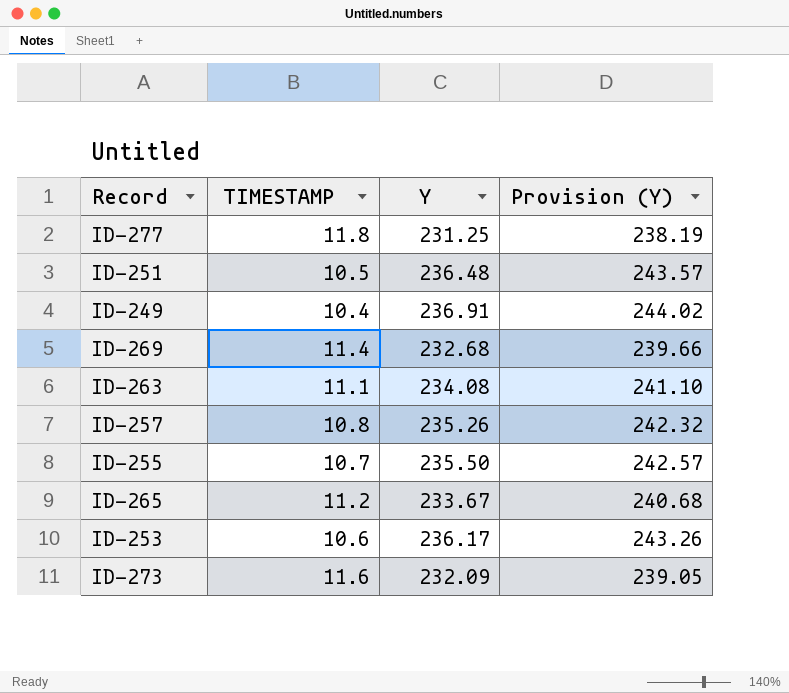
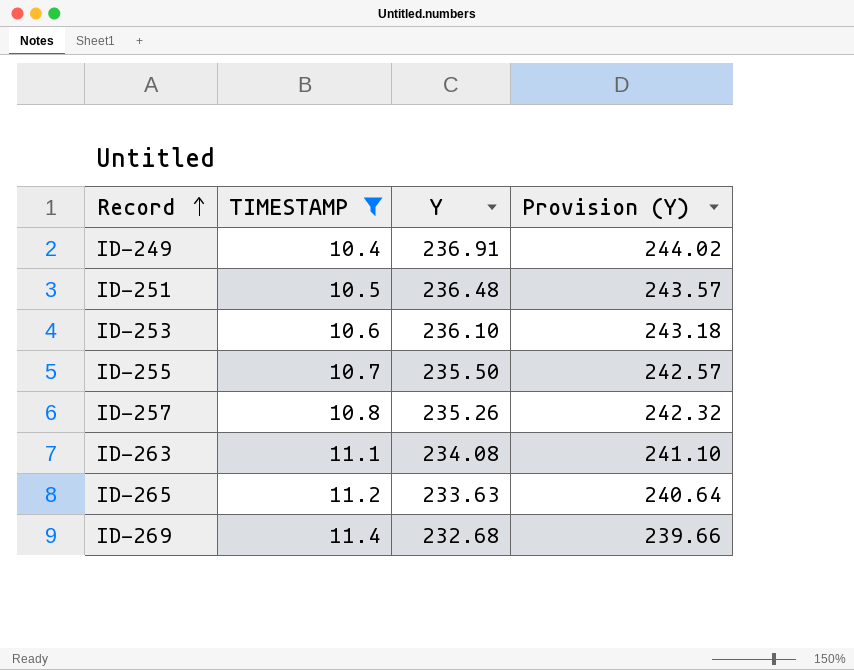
filter: none -> TIMESTAMP <= 11.4
row order: none -> Record ascending
ID-253 | Y: 236.17 -> 236.10
ID-253 | Provision (Y): 243.26 -> 243.18
ID-265 | Y: 233.67 -> 233.63
ID-265 | Provision (Y): 240.68 -> 240.64

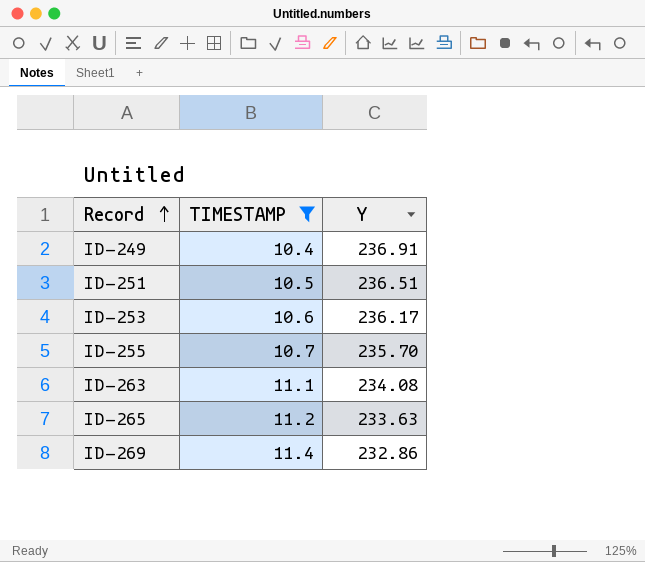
column Provision (Y) | formula: [Y] * 1.03 -> none
row ID-257: 10.8 | 235.26 | 242.32 -> none
ID-251 | Y: 236.48 -> 236.51
ID-253 | Y: 236.10 -> 236.17
ID-255 | Y: 235.50 -> 235.70
ID-269 | Y: 232.68 -> 232.86

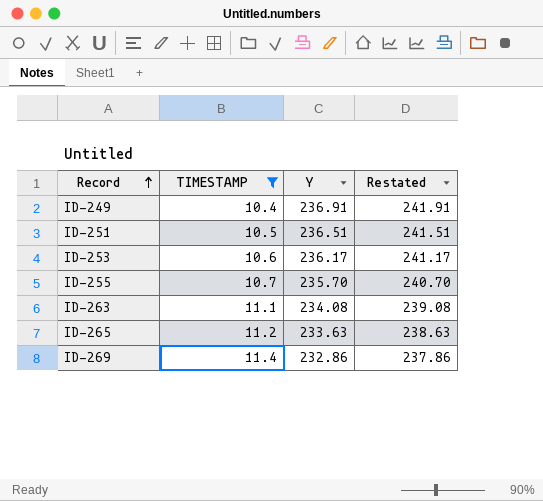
column Restated | formula: none -> [Y] + 5

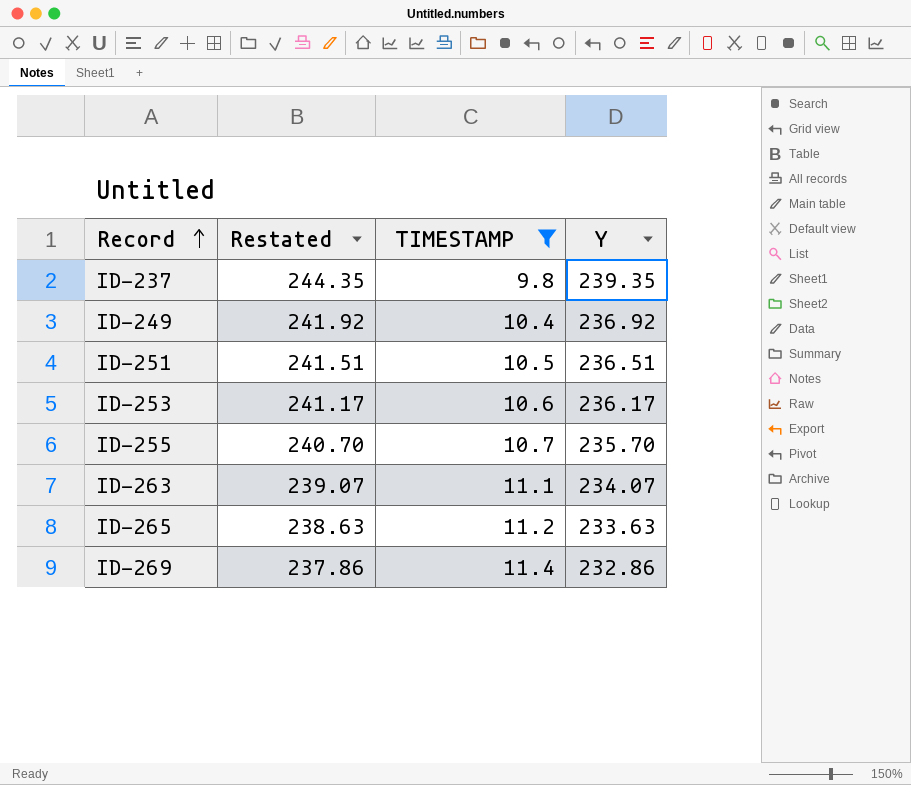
column Restated | position: 4 -> 2
row ID-237: none -> 244.35 | 9.8 | 239.35
ID-249 | Restated: 241.91 -> 241.92
ID-249 | Y: 236.91 -> 236.92
ID-263 | Restated: 239.08 -> 239.07
ID-263 | Y: 234.08 -> 234.07

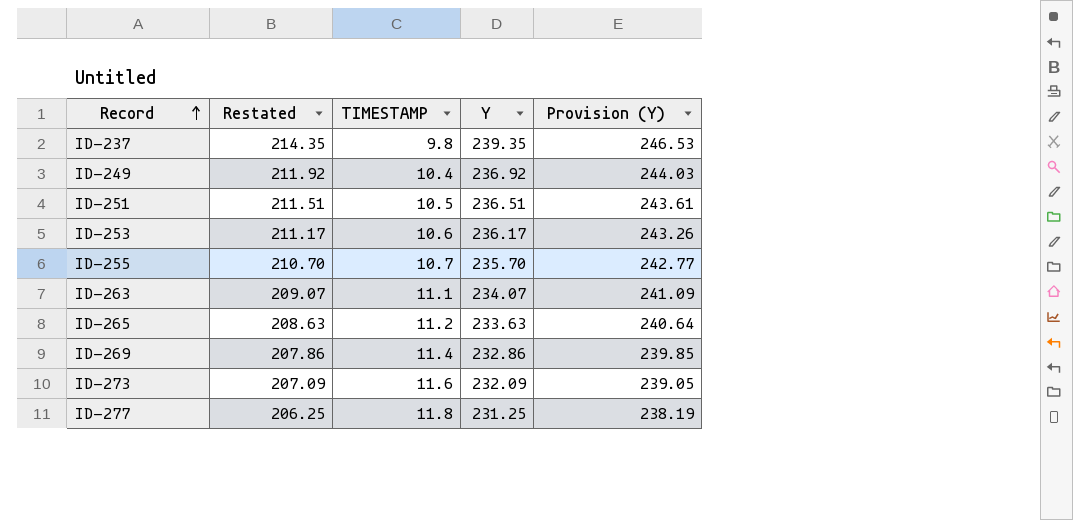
filter: TIMESTAMP <= 11.4 -> none
column Restated | formula: [Y] + 5 -> [Y] - 25
column Provision (Y) | formula: none -> [Y] * 1.03

